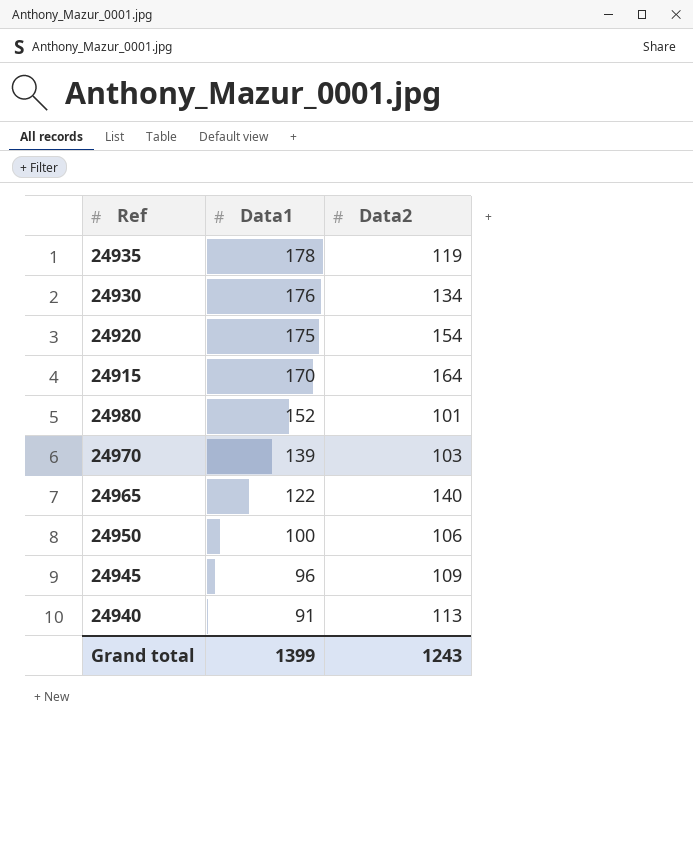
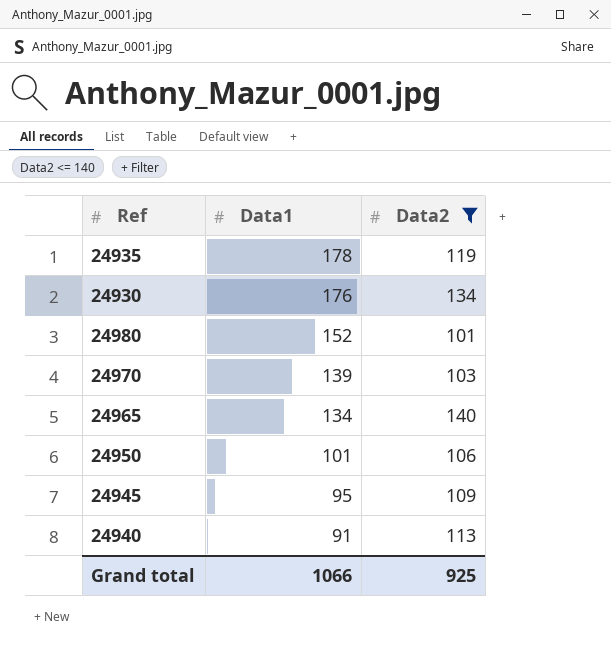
filter: none -> Data2 <= 140
24965 | Data1: 122 -> 134
24950 | Data1: 100 -> 101
24945 | Data1: 96 -> 95
Grand total | Data1: 1399 -> 1066
Grand total | Data2: 1243 -> 925

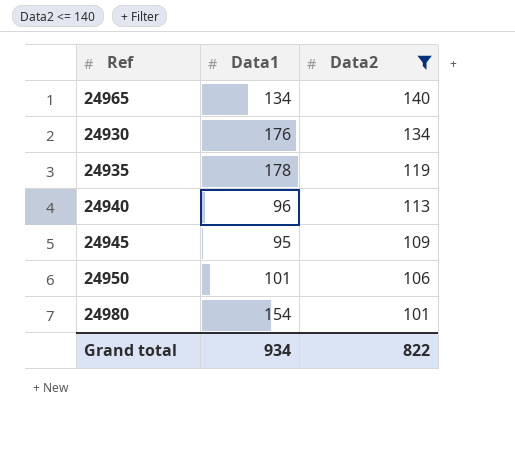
row order: Data1 descending -> Data2 descending
row 24970: 139 | 103 -> none
24940 | Data1: 91 -> 96
24980 | Data1: 152 -> 154
Grand total | Data1: 1066 -> 934
Grand total | Data2: 925 -> 822

